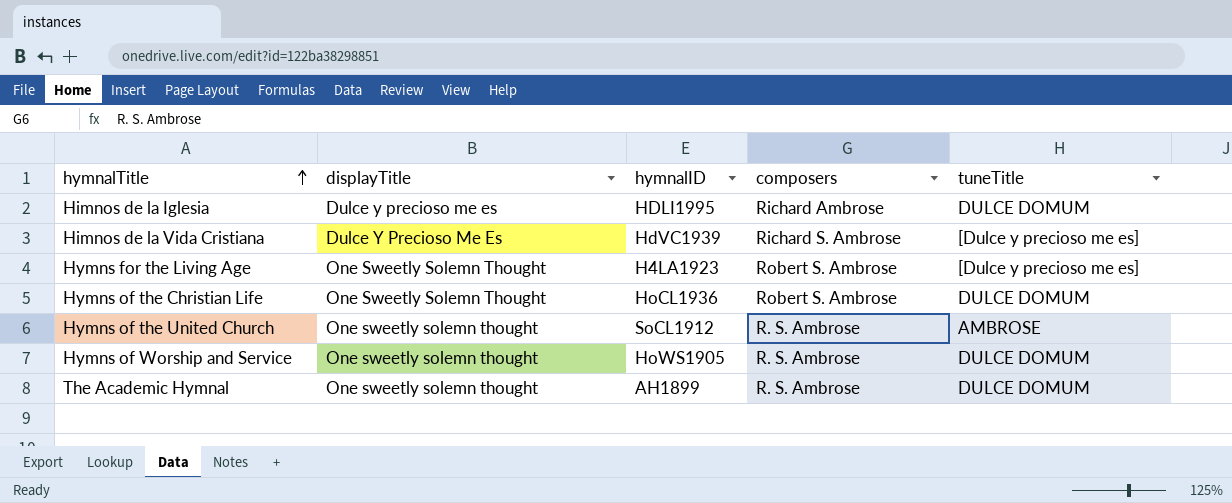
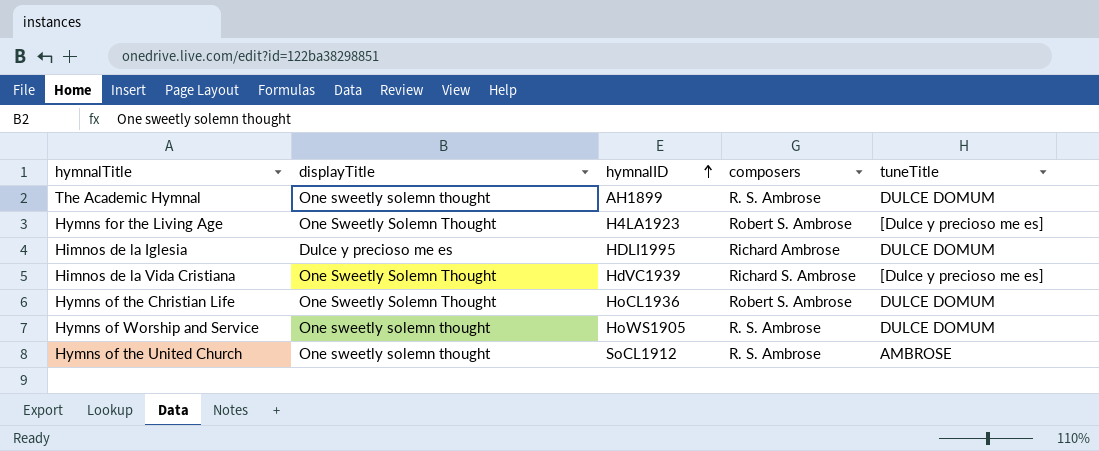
row order: hymnalTitle ascending -> hymnalID ascending
Himnos de la Vida Cristiana | displayTitle: Dulce Y Precioso Me Es -> One Sweetly Solemn Thought

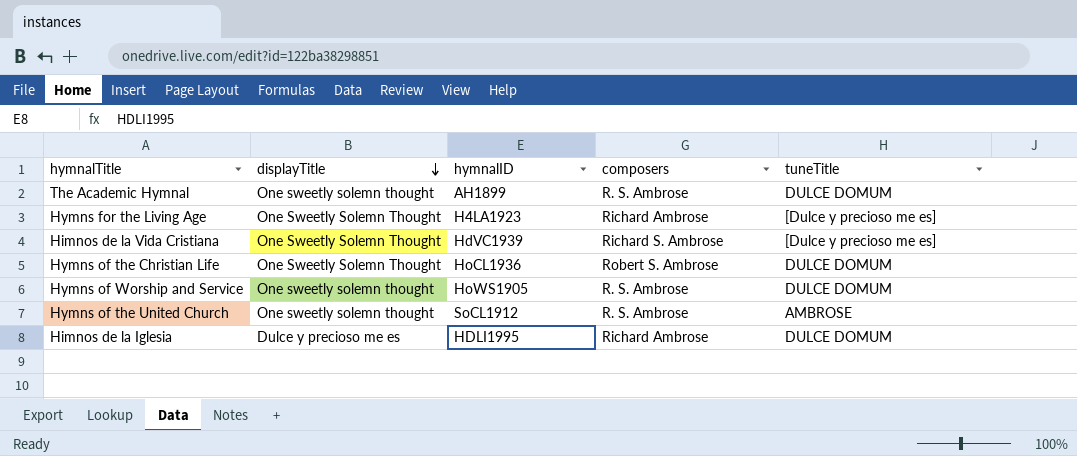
row order: hymnalID ascending -> displayTitle descending
Hymns for the Living Age | composers: Robert S. Ambrose -> Richard Ambrose

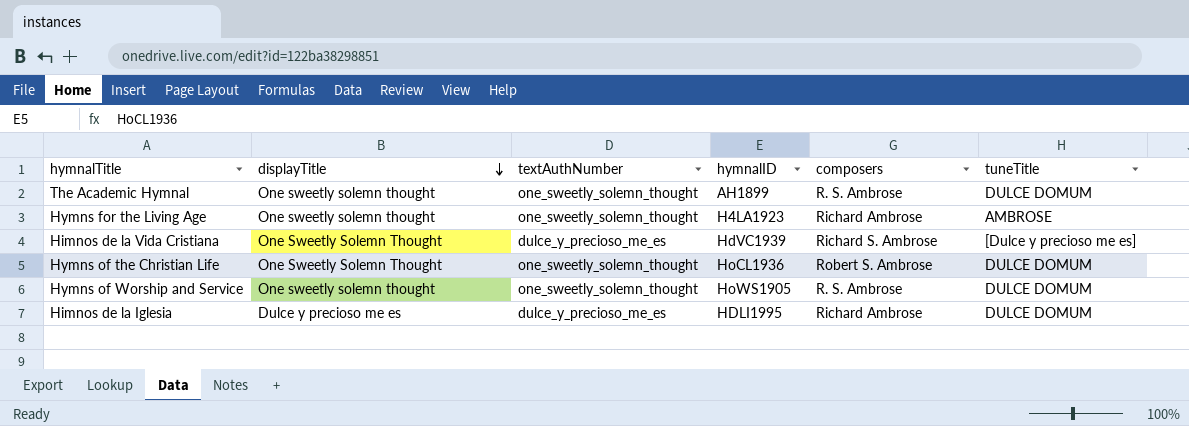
column textAuthNumber | position: none -> 3
row Hymns of the United Church: One sweetly solemn thought | SoCL1912 | R. S. Ambrose | AMBROSE -> none
Hymns for the Living Age | displayTitle: One Sweetly Solemn Thought -> One sweetly solemn thought
Hymns for the Living Age | tuneTitle: [Dulce y precioso me es] -> AMBROSE

